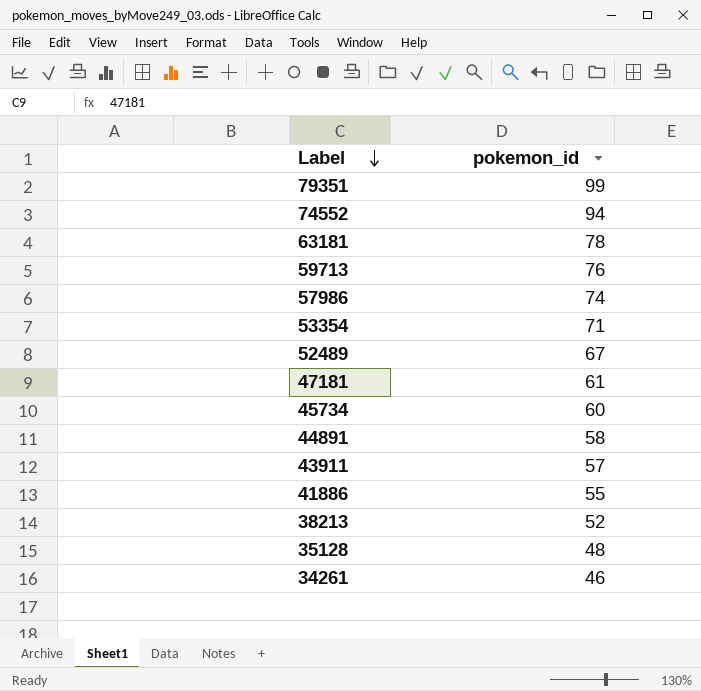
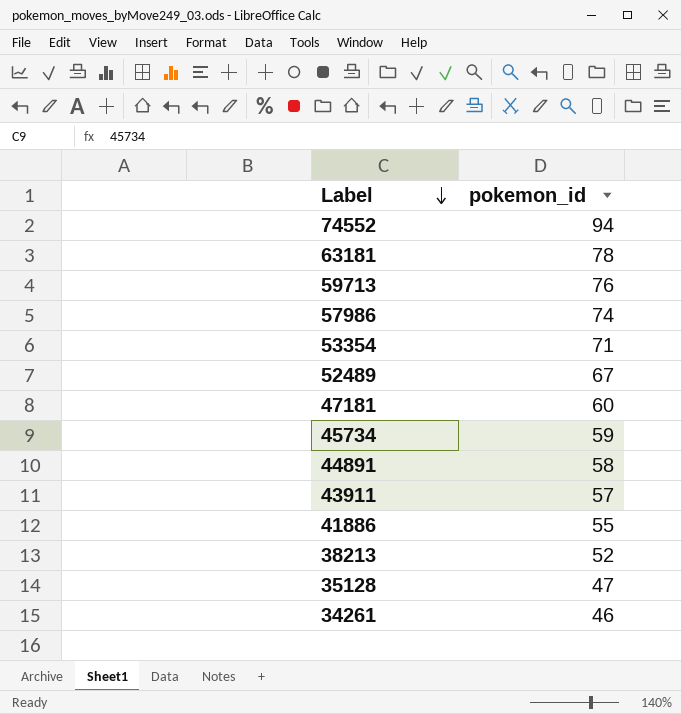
row 79351: 99 -> none
47181 | pokemon_id: 61 -> 60
45734 | pokemon_id: 60 -> 59
35128 | pokemon_id: 48 -> 47

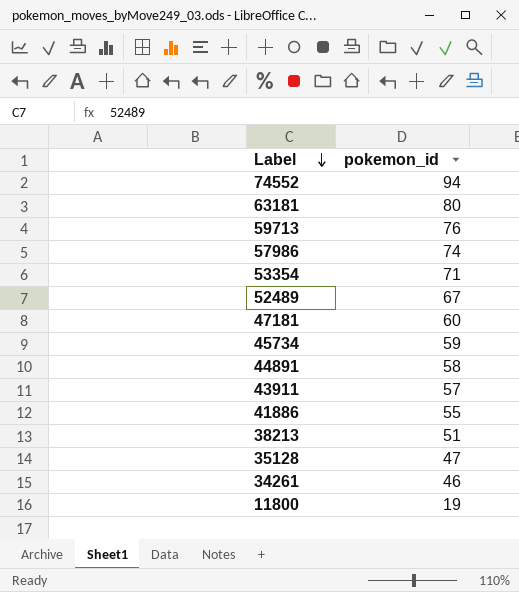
63181 | pokemon_id: 78 -> 80
38213 | pokemon_id: 52 -> 51
row 11800: none -> 19

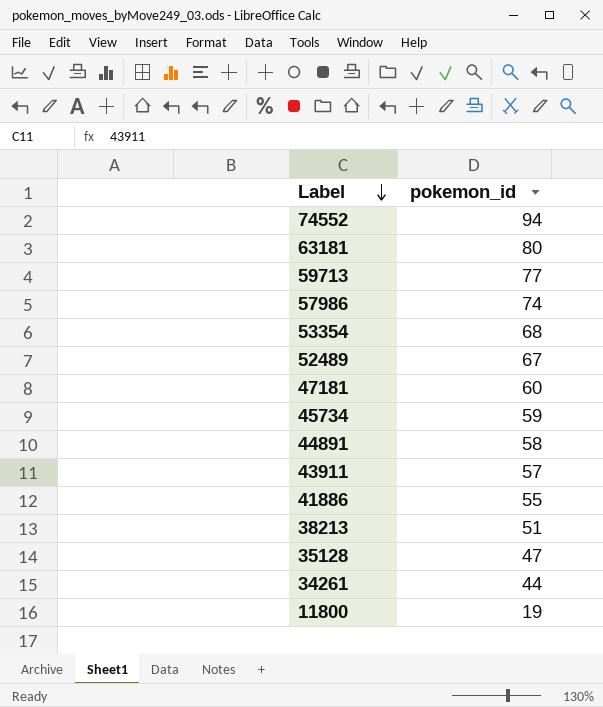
59713 | pokemon_id: 76 -> 77
53354 | pokemon_id: 71 -> 68
34261 | pokemon_id: 46 -> 44

